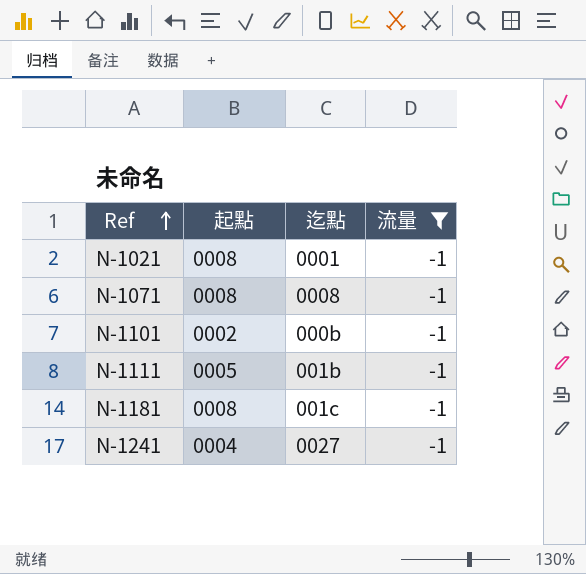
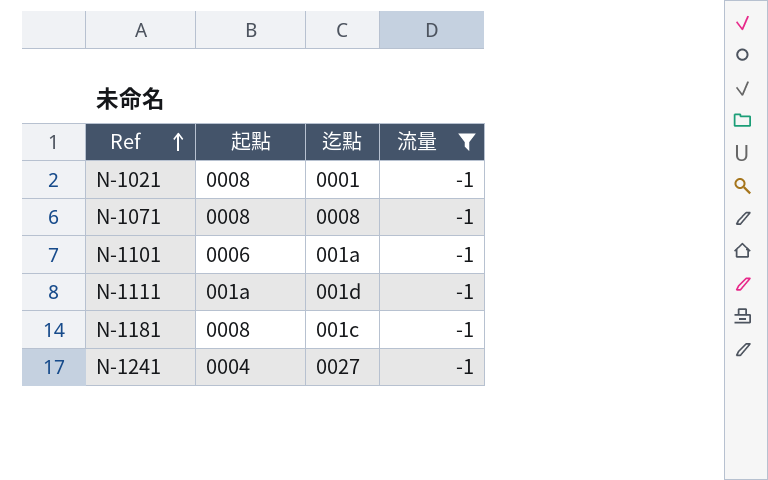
N-1101 | 起點: 0002 -> 0006
N-1101 | 迄點: 000b -> 001a
N-1111 | 起點: 0005 -> 001a
N-1111 | 迄點: 001b -> 001d

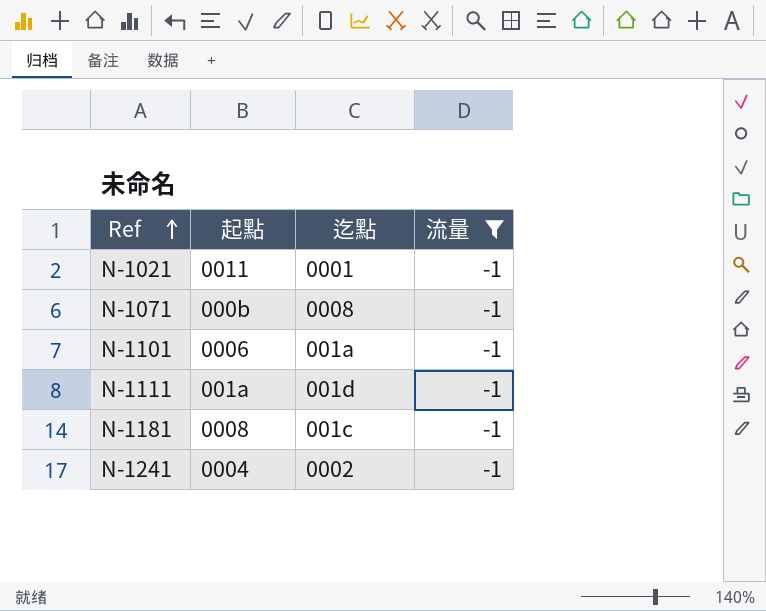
N-1021 | 起點: 0008 -> 0011
N-1071 | 起點: 0008 -> 000b
N-1241 | 迄點: 0027 -> 0002

